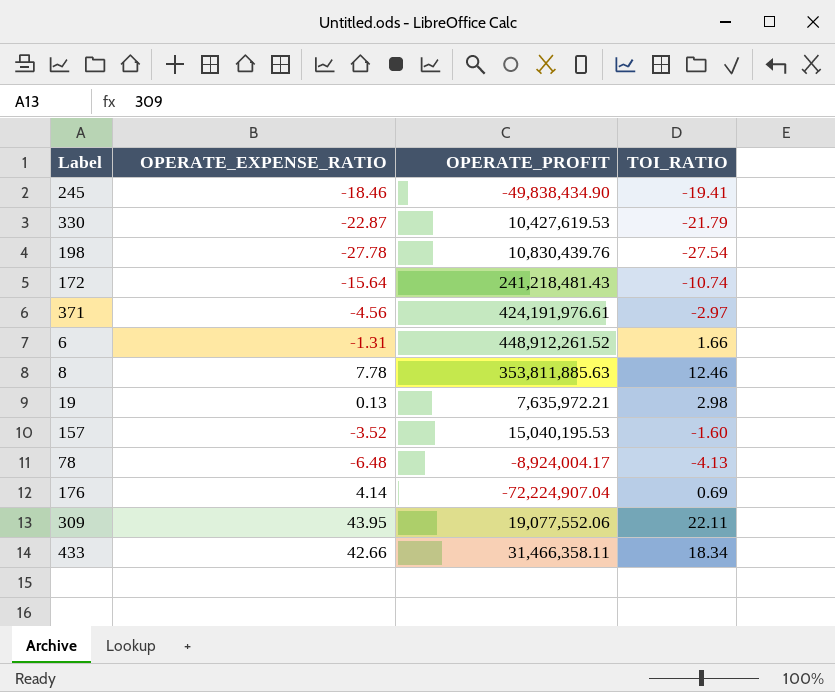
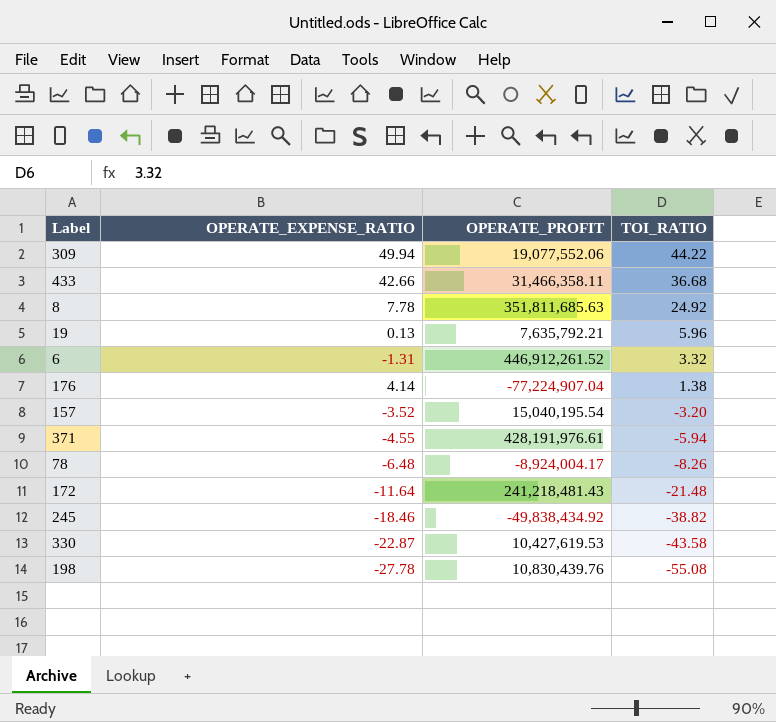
row order: none -> TOI_RATIO descending
309 | OPERATE_EXPENSE_RATIO: 43.95 -> 49.94
309 | TOI_RATIO: 22.11 -> 44.22
433 | TOI_RATIO: 18.34 -> 36.68
8 | OPERATE_PROFIT: 353,811,885.63 -> 351,811,685.63
8 | TOI_RATIO: 12.46 -> 24.92
19 | OPERATE_PROFIT: 7,635,972.21 -> 7,635,792.21
19 | TOI_RATIO: 2.98 -> 5.96
6 | OPERATE_PROFIT: 448,912,261.52 -> 446,912,261.52
6 | TOI_RATIO: 1.66 -> 3.32
176 | OPERATE_PROFIT: -72,224,907.04 -> -77,224,907.04
176 | TOI_RATIO: 0.69 -> 1.38
157 | OPERATE_PROFIT: 15,040,195.53 -> 15,040,195.54
157 | TOI_RATIO: -1.60 -> -3.20
371 | OPERATE_EXPENSE_RATIO: -4.56 -> -4.55
371 | OPERATE_PROFIT: 424,191,976.61 -> 428,191,976.61
371 | TOI_RATIO: -2.97 -> -5.94
78 | TOI_RATIO: -4.13 -> -8.26
172 | OPERATE_EXPENSE_RATIO: -15.64 -> -11.64
172 | TOI_RATIO: -10.74 -> -21.48
245 | OPERATE_PROFIT: -49,838,434.90 -> -49,838,434.92
245 | TOI_RATIO: -19.41 -> -38.82
330 | TOI_RATIO: -21.79 -> -43.58
198 | TOI_RATIO: -27.54 -> -55.08

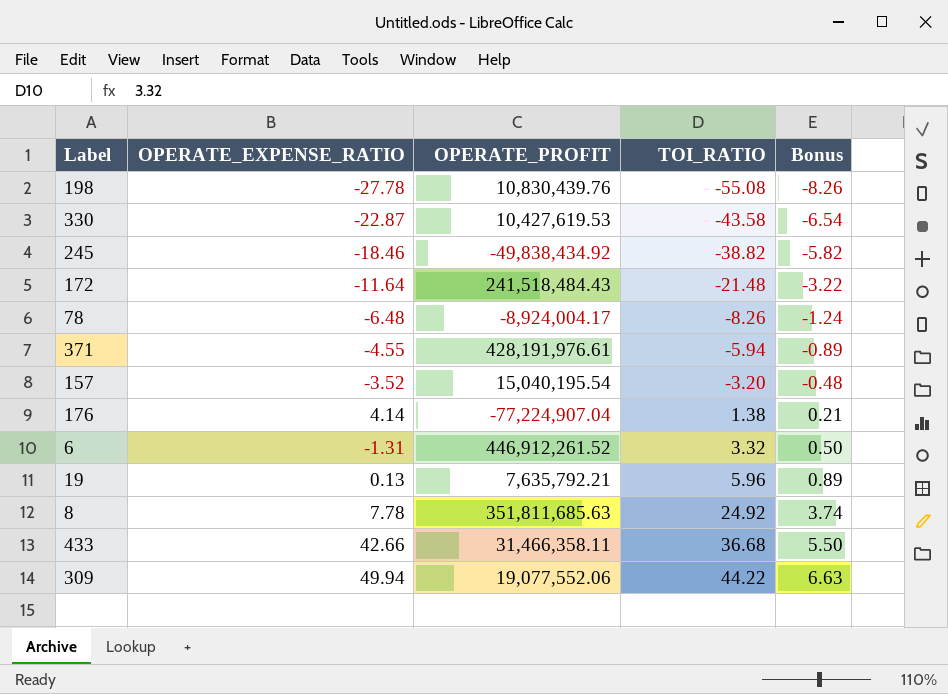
row order: TOI_RATIO descending -> TOI_RATIO ascending
column Bonus | formula: none -> [TOI_RATIO] * 0.15
172 | OPERATE_PROFIT: 241,218,481.43 -> 241,518,484.43

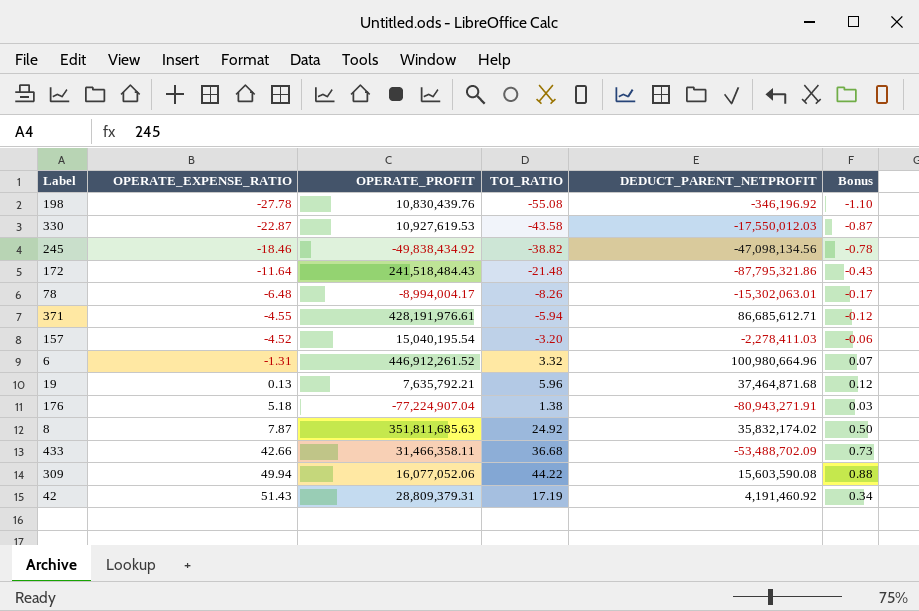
row order: TOI_RATIO ascending -> OPERATE_EXPENSE_RATIO ascending
column DEDUCT_PARENT_NETPROFIT | position: none -> 5
column Bonus | formula: [TOI_RATIO] * 0.15 -> [TOI_RATIO] * 0.02
330 | OPERATE_PROFIT: 10,427,619.53 -> 10,927,619.53
78 | OPERATE_PROFIT: -8,924,004.17 -> -8,994,004.17
157 | OPERATE_EXPENSE_RATIO: -3.52 -> -4.52
176 | OPERATE_EXPENSE_RATIO: 4.14 -> 5.18
8 | OPERATE_EXPENSE_RATIO: 7.78 -> 7.87
309 | OPERATE_PROFIT: 19,077,552.06 -> 16,077,052.06
row 42: none -> 51.43 | 28,809,379.31 | 17.19 | 4,191,460.92 | 0.34

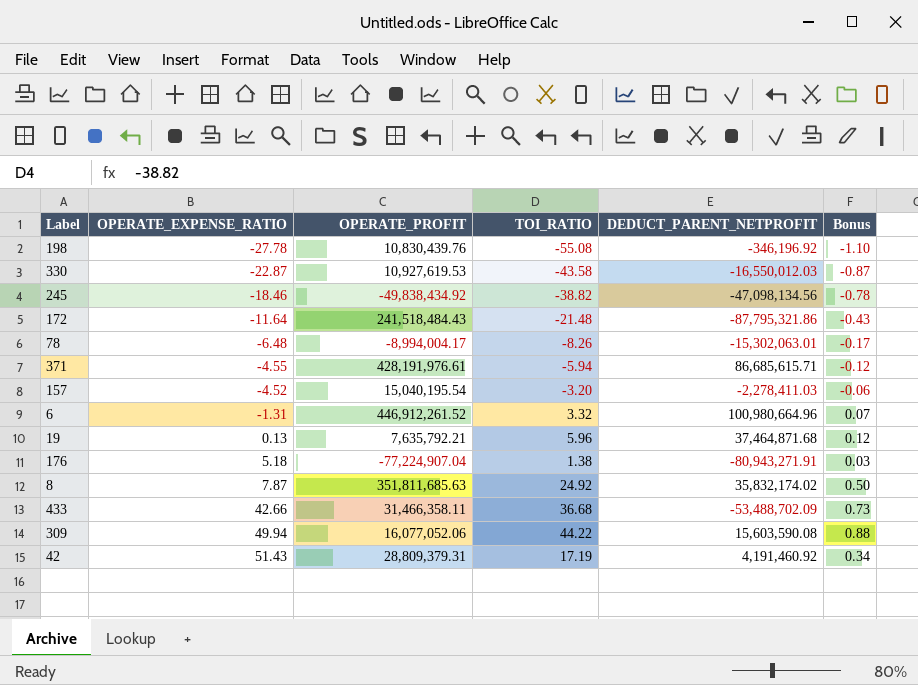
330 | DEDUCT_PARENT_NETPROFIT: -17,550,012.03 -> -16,550,012.03
371 | DEDUCT_PARENT_NETPROFIT: 86,685,612.71 -> 86,685,615.71

